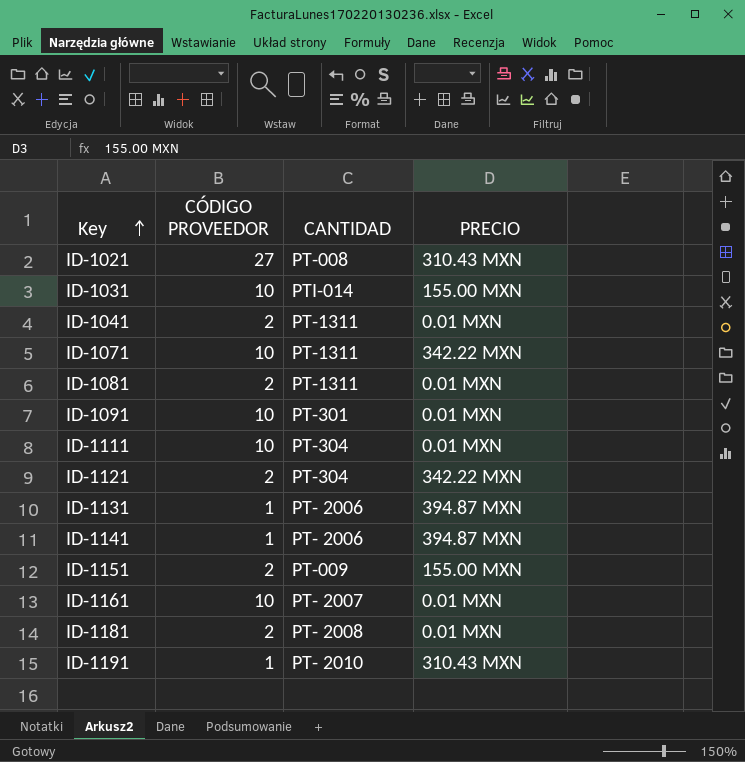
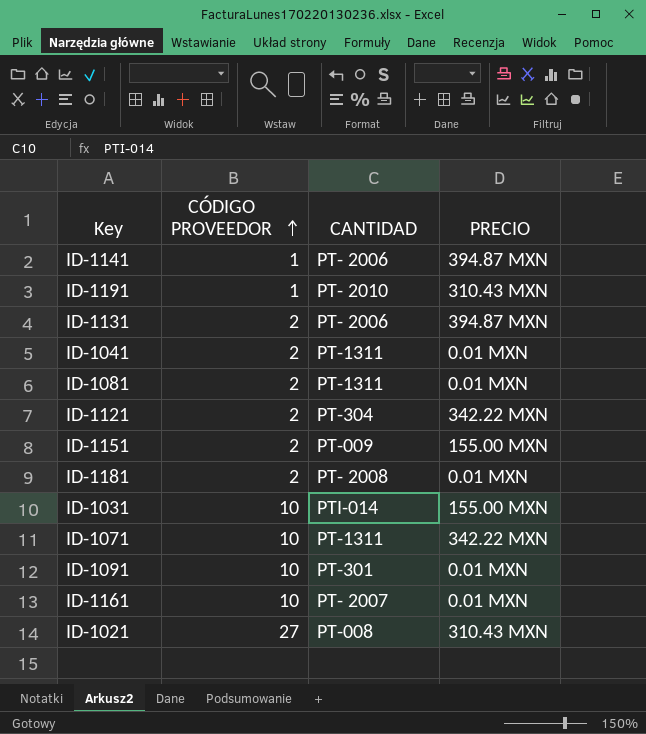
row order: Key ascending -> CÓDIGO PROVEEDOR ascending
row ID-1111: 10 | PT-304 | 0.01 MXN -> none
ID-1131 | CÓDIGO PROVEEDOR: 1 -> 2

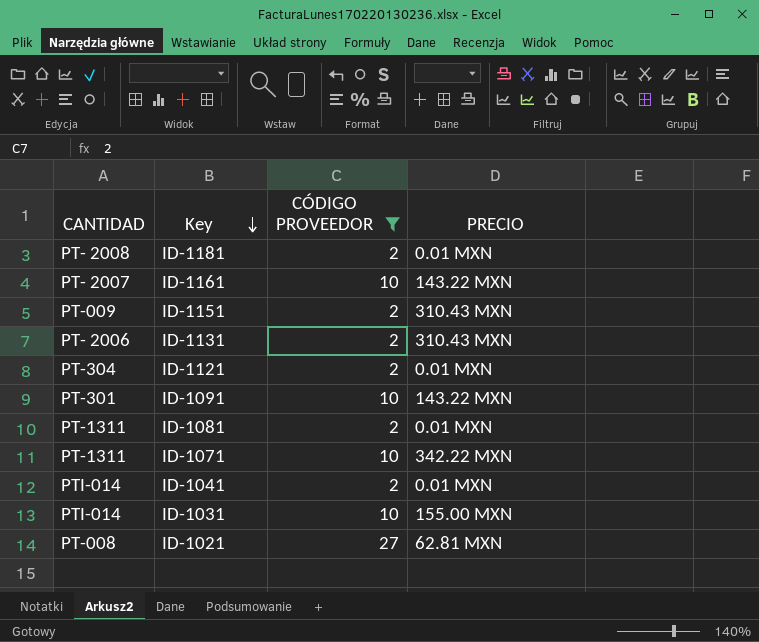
filter: none -> CÓDIGO PROVEEDOR != 1
row order: CÓDIGO PROVEEDOR ascending -> Key descending
column CANTIDAD | position: 3 -> 1
ID-1161 | PRECIO: 0.01 MXN -> 143.22 MXN
ID-1151 | PRECIO: 155.00 MXN -> 310.43 MXN
ID-1131 | PRECIO: 394.87 MXN -> 310.43 MXN
ID-1121 | PRECIO: 342.22 MXN -> 0.01 MXN
ID-1091 | PRECIO: 0.01 MXN -> 143.22 MXN
ID-1041 | CANTIDAD: PT-1311 -> PTI-014
ID-1021 | PRECIO: 310.43 MXN -> 62.81 MXN

